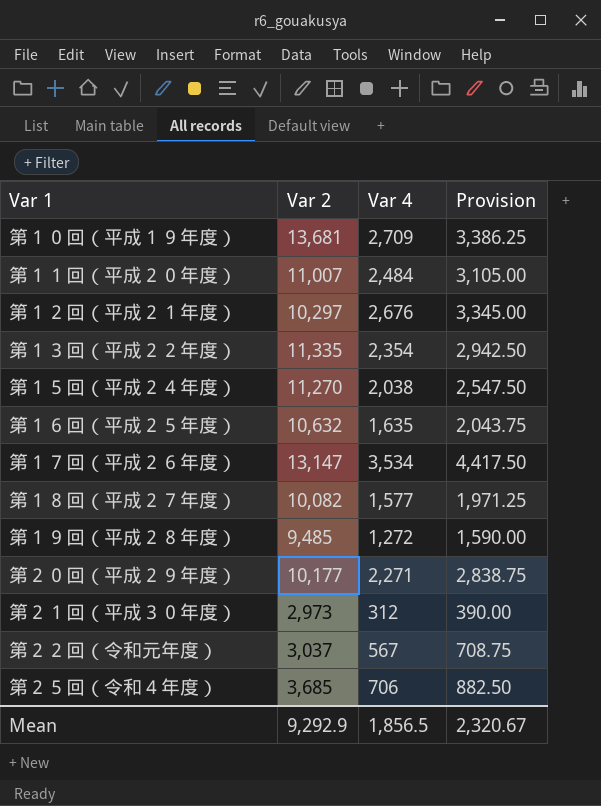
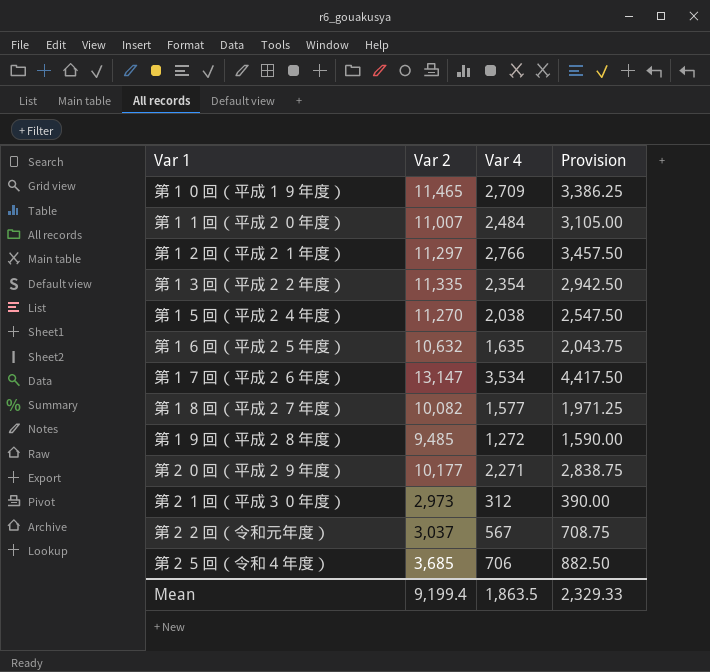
第１０回（平成１９年度） | Var 2: 13,681 -> 11,465
第１２回（平成２１年度） | Var 2: 10,297 -> 11,297
第１２回（平成２１年度） | Var 4: 2,676 -> 2,766
第１２回（平成２１年度） | Provision: 3,345.00 -> 3,457.50
Mean | Var 2: 9,292.9 -> 9,199.4
Mean | Var 4: 1,856.5 -> 1,863.5
Mean | Provision: 2,320.67 -> 2,329.33

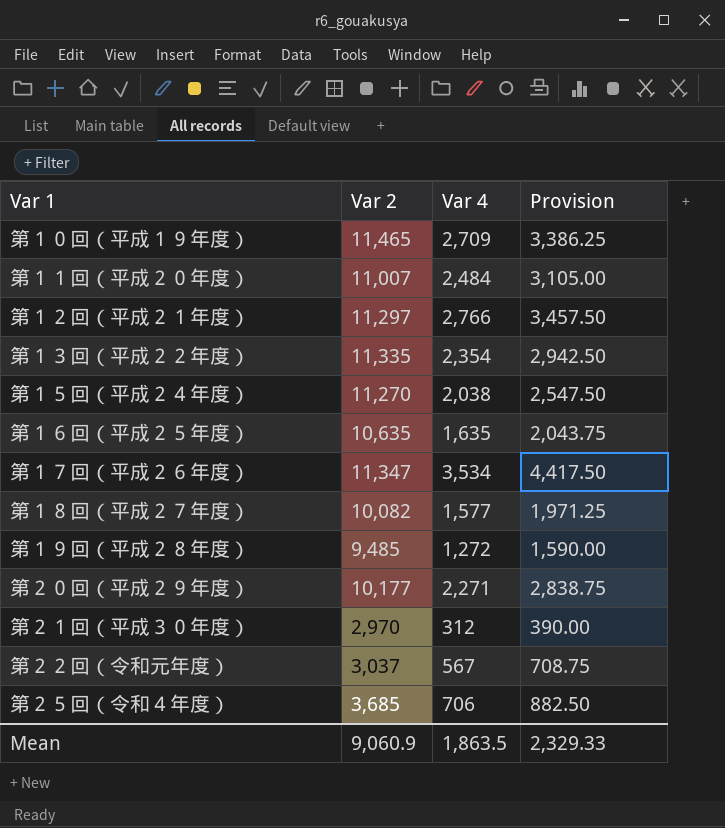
第１６回（平成２５年度） | Var 2: 10,632 -> 10,635
第１７回（平成２６年度） | Var 2: 13,147 -> 11,347
第２１回（平成３０年度） | Var 2: 2,973 -> 2,970
Mean | Var 2: 9,199.4 -> 9,060.9

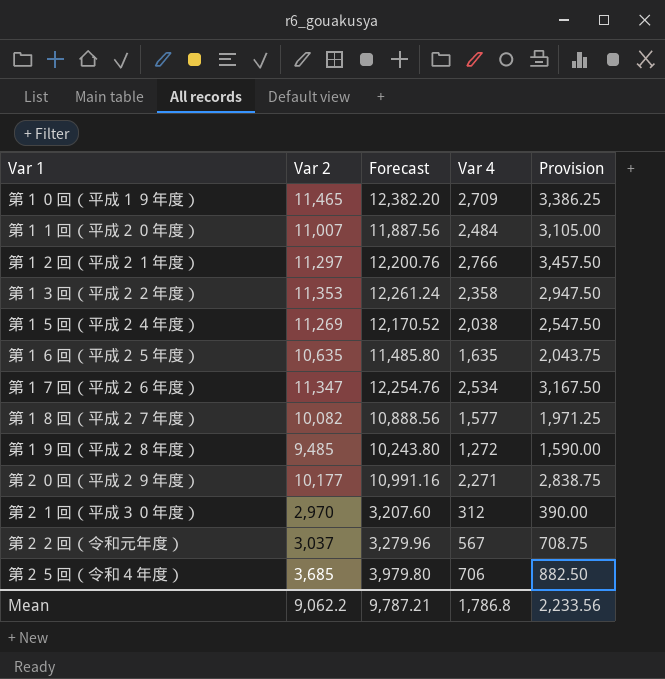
column Forecast | formula: none -> [Var 2] * 1.08
第１３回（平成２２年度） | Var 2: 11,335 -> 11,353
第１３回（平成２２年度） | Var 4: 2,354 -> 2,358
第１３回（平成２２年度） | Provision: 2,942.50 -> 2,947.50
第１５回（平成２４年度） | Var 2: 11,270 -> 11,269
第１７回（平成２６年度） | Var 4: 3,534 -> 2,534
第１７回（平成２６年度） | Provision: 4,417.50 -> 3,167.50
Mean | Var 2: 9,060.9 -> 9,062.2
Mean | Var 4: 1,863.5 -> 1,786.8
Mean | Provision: 2,329.33 -> 2,233.56

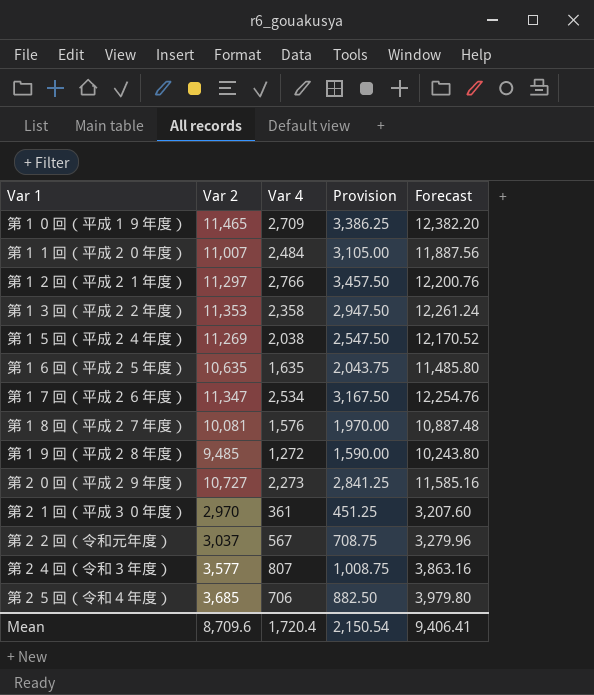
column Forecast | position: 3 -> 5
第１８回（平成２７年度） | Var 2: 10,082 -> 10,081
第１８回（平成２７年度） | Var 4: 1,577 -> 1,576
第１８回（平成２７年度） | Provision: 1,971.25 -> 1,970.00
第１８回（平成２７年度） | Forecast: 10,888.56 -> 10,887.48
第２０回（平成２９年度） | Var 2: 10,177 -> 10,727
第２０回（平成２９年度） | Var 4: 2,271 -> 2,273
第２０回（平成２９年度） | Provision: 2,838.75 -> 2,841.25
第２０回（平成２９年度） | Forecast: 10,991.16 -> 11,585.16
第２１回（平成３０年度） | Var 4: 312 -> 361
第２１回（平成３０年度） | Provision: 390.00 -> 451.25
row 第２４回（令和３年度）: none -> 3,577 | 807 | 1,008.75 | 3,863.16
Mean | Var 2: 9,062.2 -> 8,709.6
Mean | Var 4: 1,786.8 -> 1,720.4
Mean | Provision: 2,233.56 -> 2,150.54
Mean | Forecast: 9,787.21 -> 9,406.41

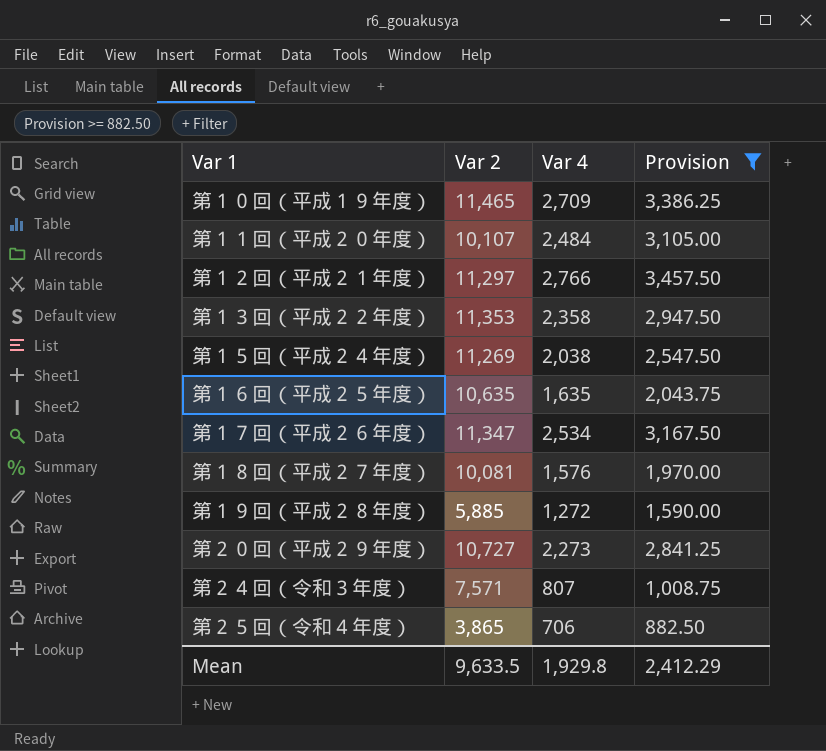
filter: none -> Provision >= 882.50
column Forecast | formula: [Var 2] * 1.08 -> none
第１１回（平成２０年度） | Var 2: 11,007 -> 10,107
第１９回（平成２８年度） | Var 2: 9,485 -> 5,885
第２４回（令和３年度） | Var 2: 3,577 -> 7,571
第２５回（令和４年度） | Var 2: 3,685 -> 3,865
Mean | Var 2: 8,709.6 -> 9,633.5
Mean | Var 4: 1,720.4 -> 1,929.8
Mean | Provision: 2,150.54 -> 2,412.29

